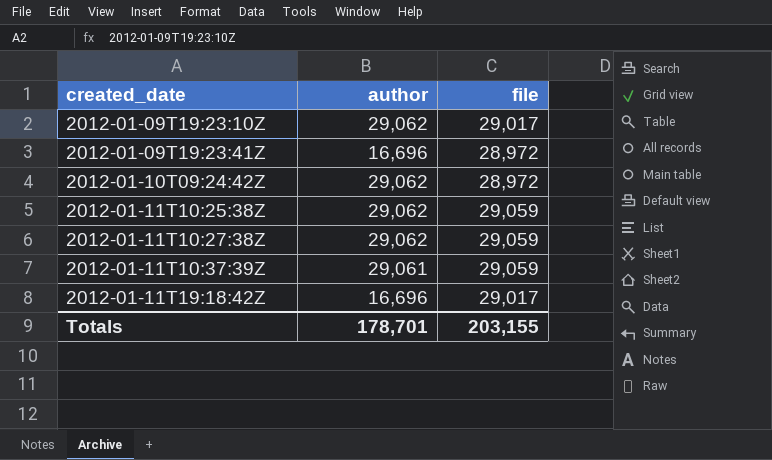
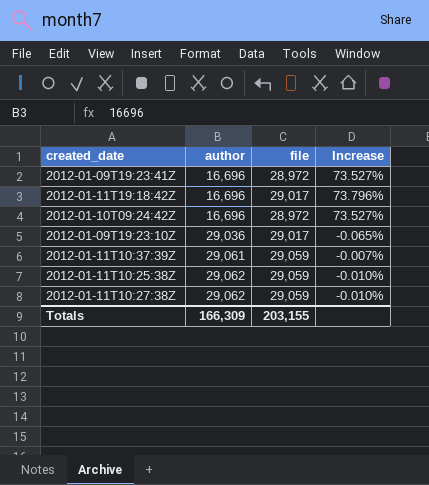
row order: created_date ascending -> author ascending
column Increase | formula: none -> ([file] - [author]) / [author]
2012-01-10T09:24:42Z | author: 29,062 -> 16,696
2012-01-09T19:23:10Z | author: 29,062 -> 29,036
Totals | author: 178,701 -> 166,309

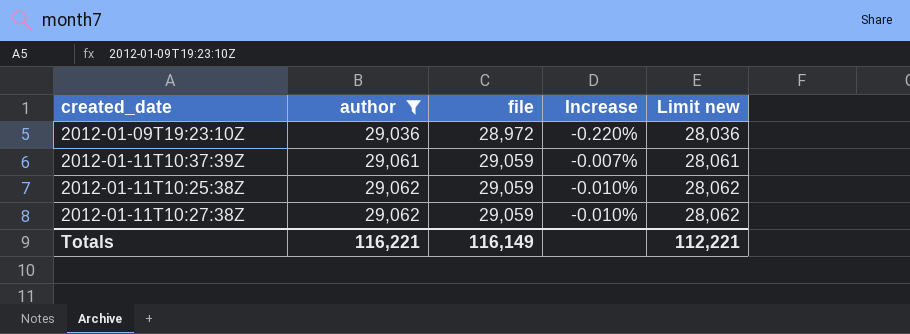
filter: none -> author != 16,696
column Limit new | formula: none -> [author] - 1000
2012-01-09T19:23:10Z | file: 29,017 -> 28,972
2012-01-09T19:23:10Z | Increase: -0.065% -> -0.220%
Totals | author: 166,309 -> 116,221
Totals | file: 203,155 -> 116,149

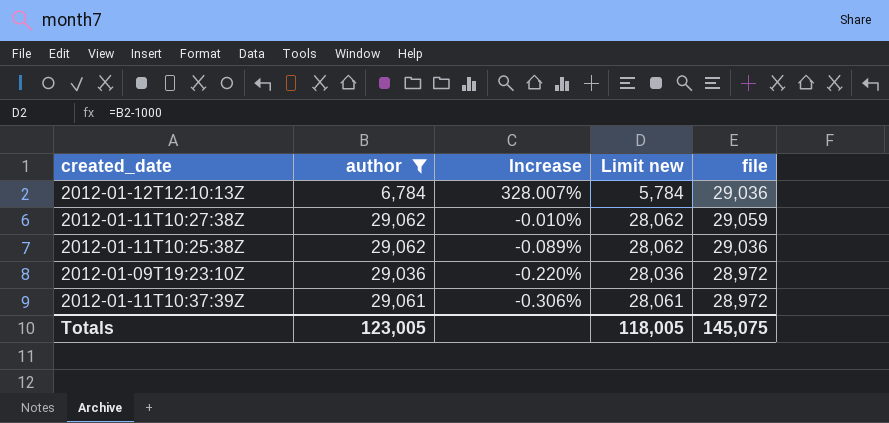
row order: author ascending -> Increase descending
column file | position: 3 -> 5
row 2012-01-12T12:10:13Z: none -> 6,784 | 328.007% | 5,784 | 29,036
2012-01-11T10:25:38Z | Increase: -0.010% -> -0.089%
2012-01-11T10:25:38Z | file: 29,059 -> 29,036
2012-01-11T10:37:39Z | Increase: -0.007% -> -0.306%
2012-01-11T10:37:39Z | file: 29,059 -> 28,972
Totals | author: 116,221 -> 123,005
Totals | Limit new: 112,221 -> 118,005
Totals | file: 116,149 -> 145,075

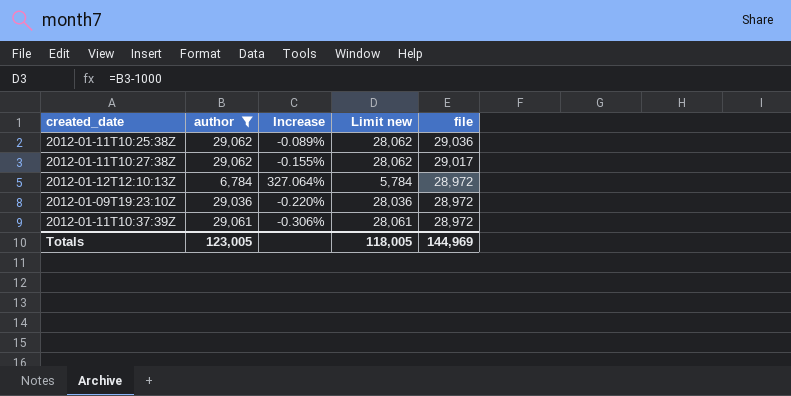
row order: Increase descending -> file descending
2012-01-11T10:27:38Z | Increase: -0.010% -> -0.155%
2012-01-11T10:27:38Z | file: 29,059 -> 29,017
2012-01-12T12:10:13Z | Increase: 328.007% -> 327.064%
2012-01-12T12:10:13Z | file: 29,036 -> 28,972
Totals | file: 145,075 -> 144,969

